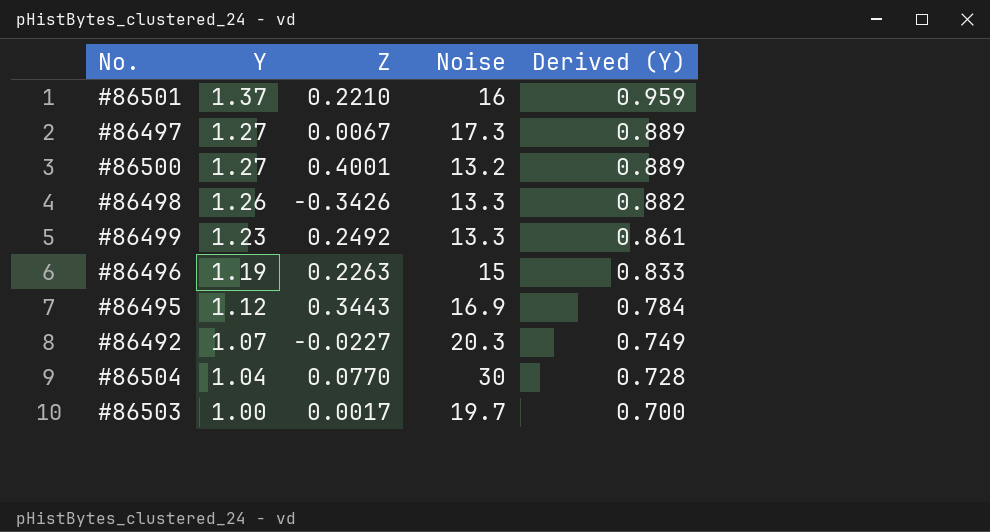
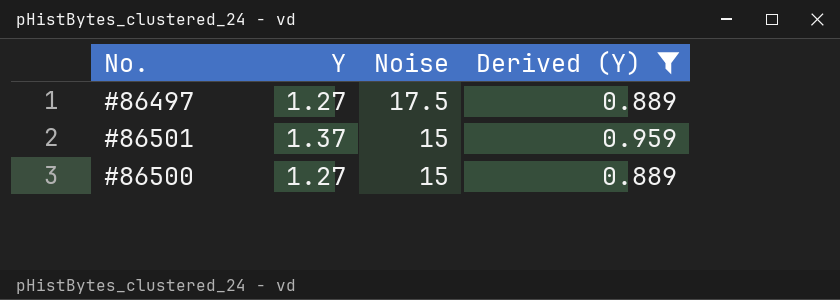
filter: none -> Derived (Y) >= 0.889
row order: Y descending -> Noise descending
column Z | position: 3 -> none
#86497 | Noise: 17.3 -> 17.5
#86501 | Noise: 16 -> 15
#86500 | Noise: 13.2 -> 15

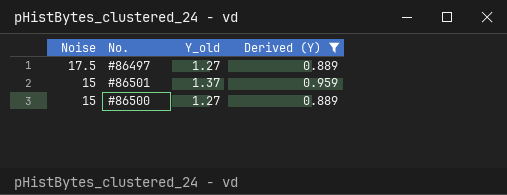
column Noise | position: 3 -> 1
column name: Y -> Y_old

